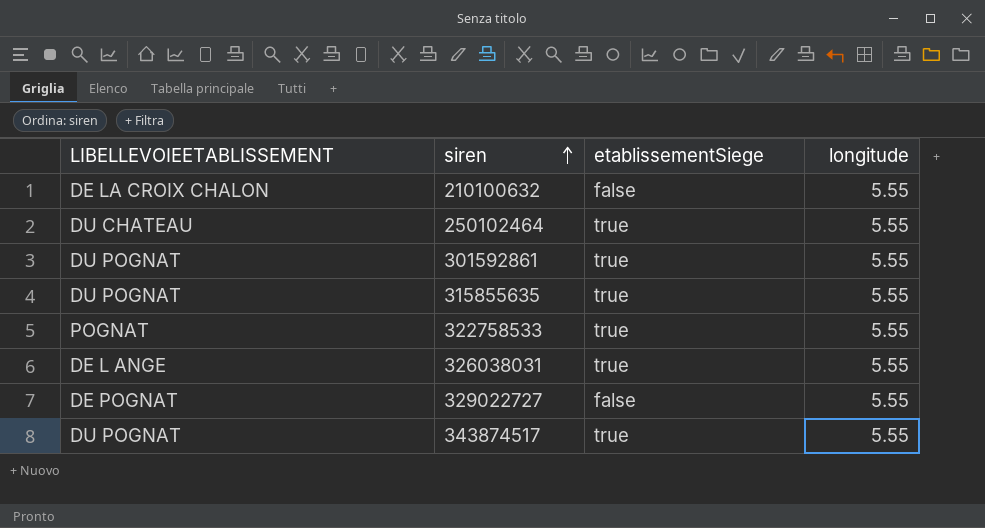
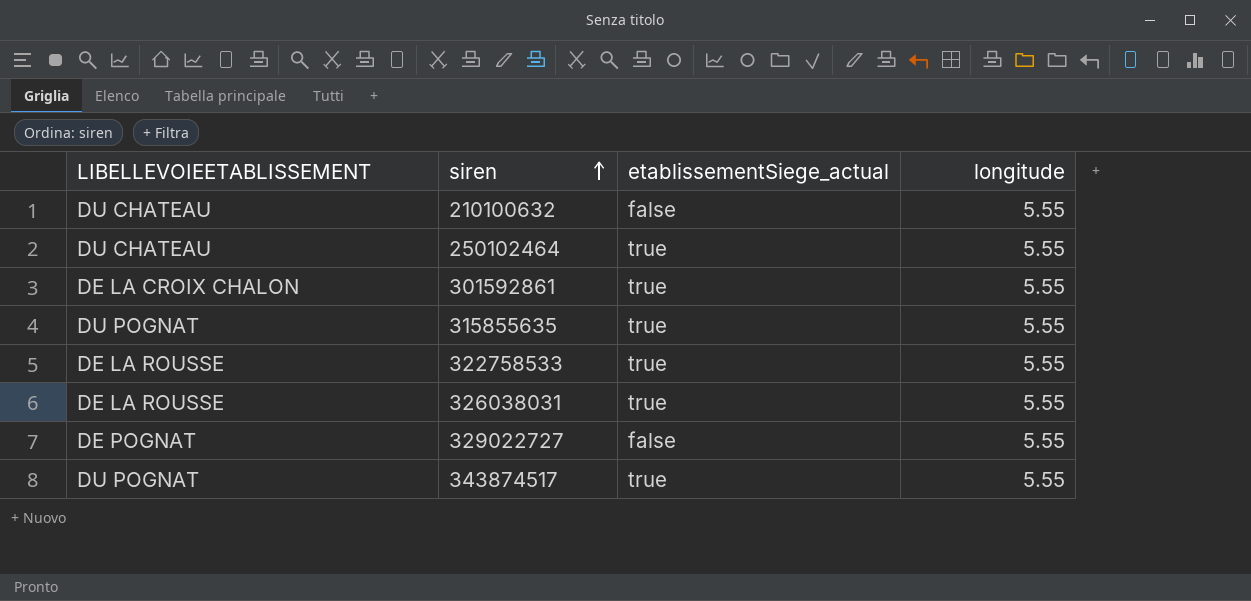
column name: etablissementSiege -> etablissementSiege_actual
210100632 | LIBELLEVOIEETABLISSEMENT: DE LA CROIX CHALON -> DU CHATEAU
301592861 | LIBELLEVOIEETABLISSEMENT: DU POGNAT -> DE LA CROIX CHALON
322758533 | LIBELLEVOIEETABLISSEMENT: POGNAT -> DE LA ROUSSE
326038031 | LIBELLEVOIEETABLISSEMENT: DE L ANGE -> DE LA ROUSSE

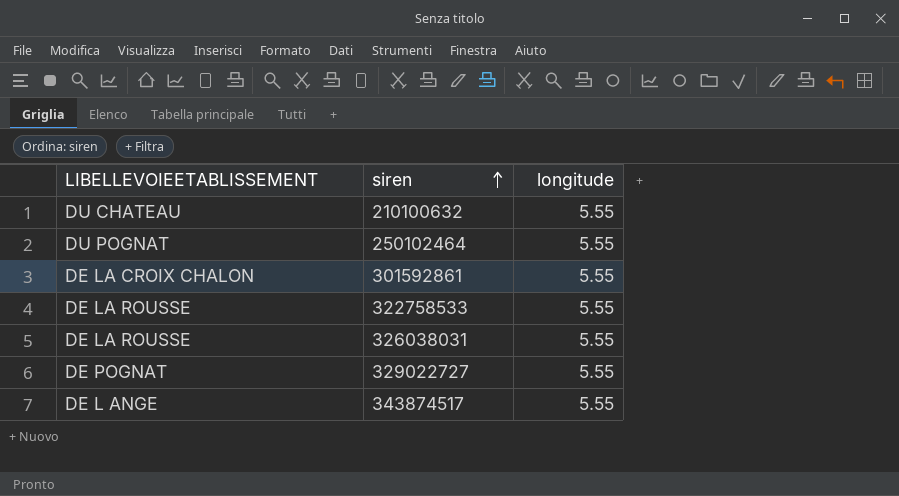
column etablissementSiege_actual | position: 3 -> none
row 315855635: DU POGNAT | true | 5.55 -> none
250102464 | LIBELLEVOIEETABLISSEMENT: DU CHATEAU -> DU POGNAT
343874517 | LIBELLEVOIEETABLISSEMENT: DU POGNAT -> DE L ANGE

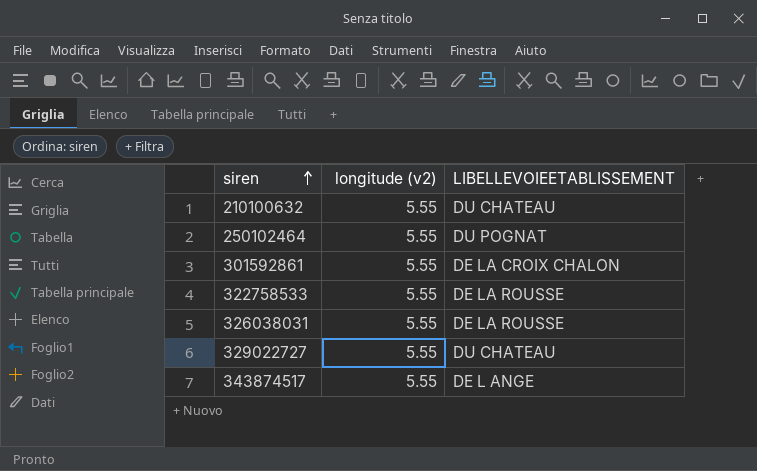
column name: longitude -> longitude (v2)
column LIBELLEVOIEETABLISSEMENT | position: 1 -> 3
329022727 | LIBELLEVOIEETABLISSEMENT: DE POGNAT -> DU CHATEAU

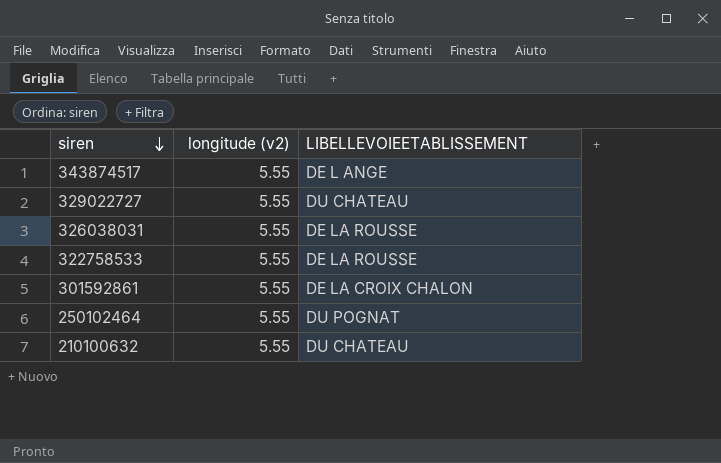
row order: siren ascending -> siren descending

